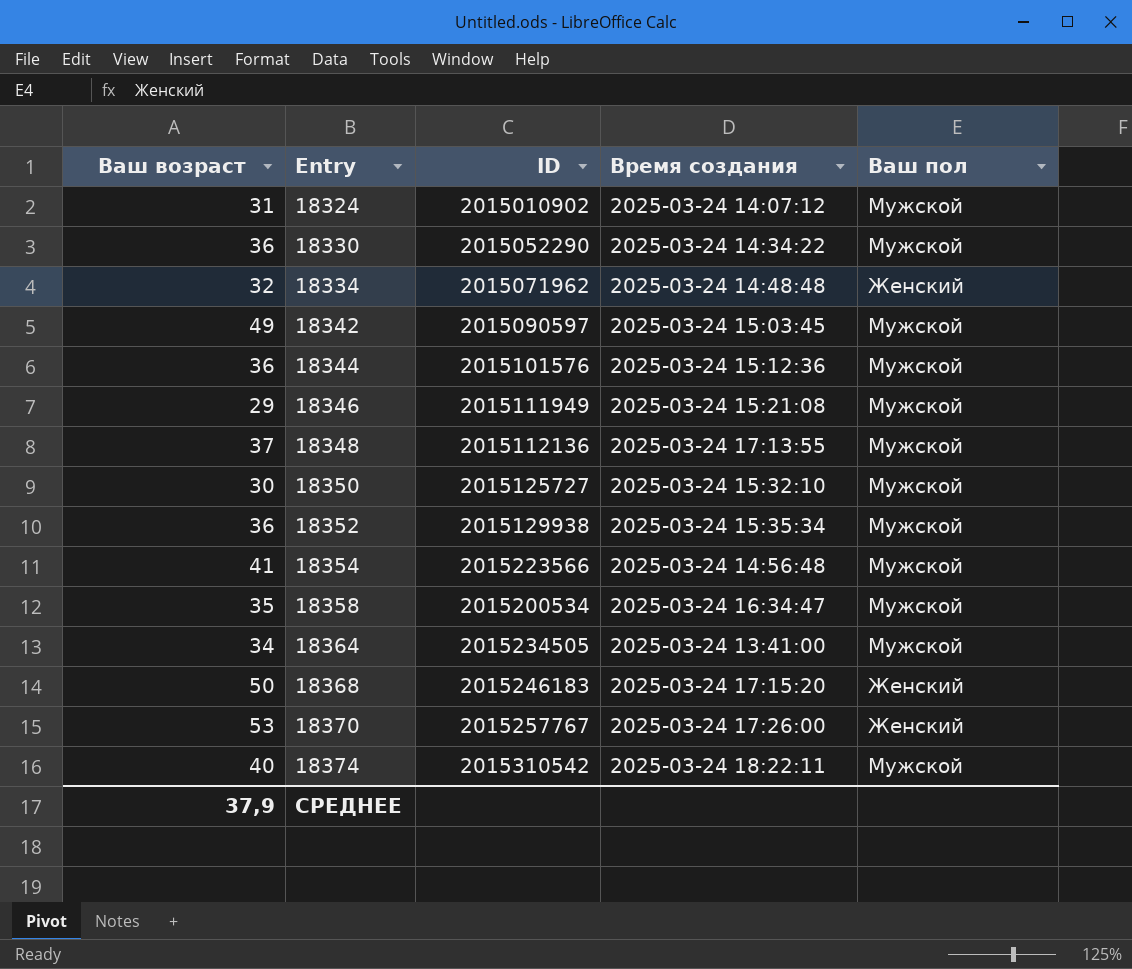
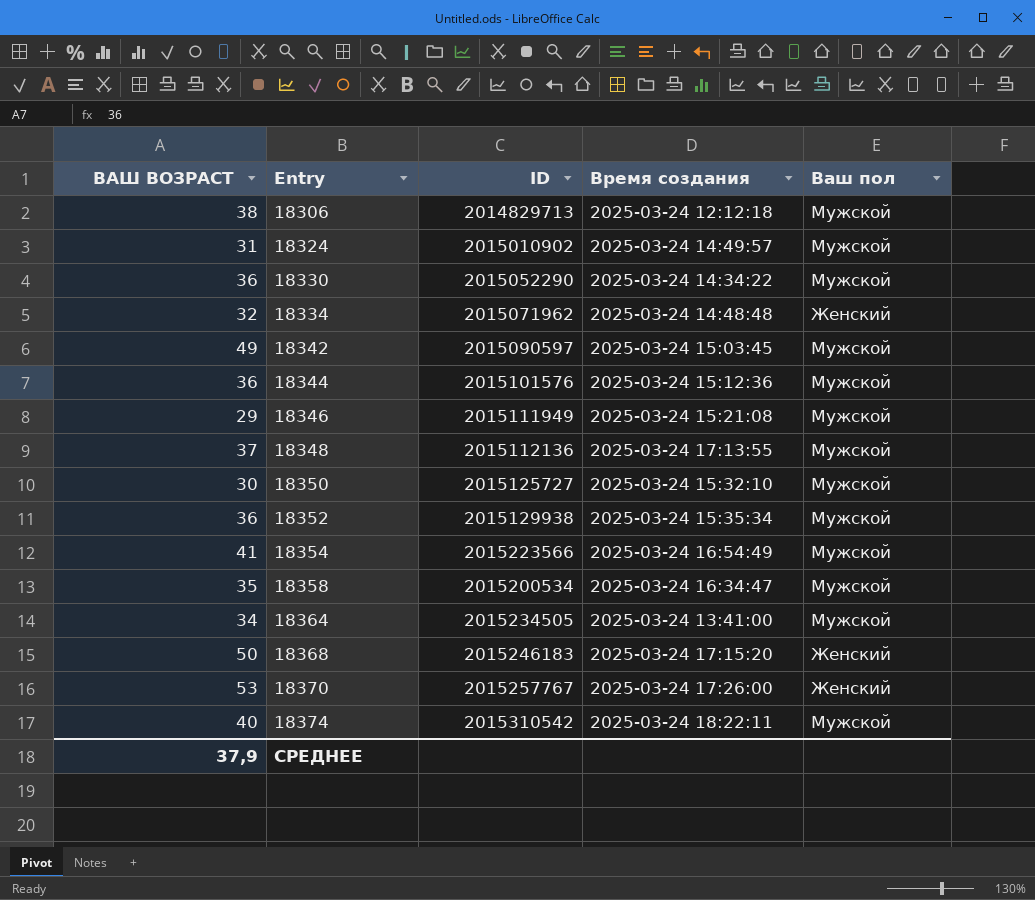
column name: Ваш возраст -> ВАШ ВОЗРАСТ
row 18306: none -> 38 | 2014829713 | 2025-03-24 12:12:18 | Мужской
18324 | Время создания: 2025-03-24 14:07:12 -> 2025-03-24 14:49:57
18354 | Время создания: 2025-03-24 14:56:48 -> 2025-03-24 16:54:49

